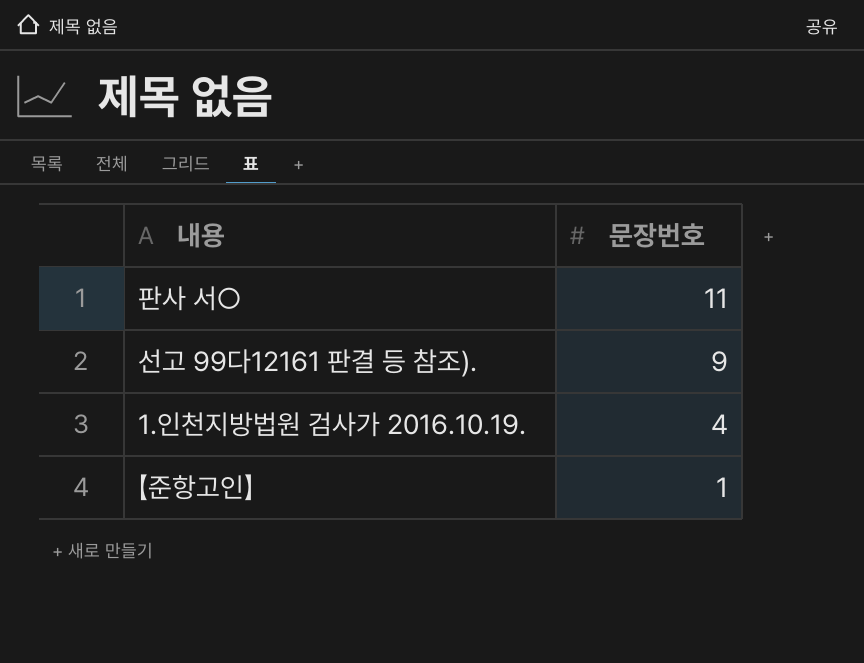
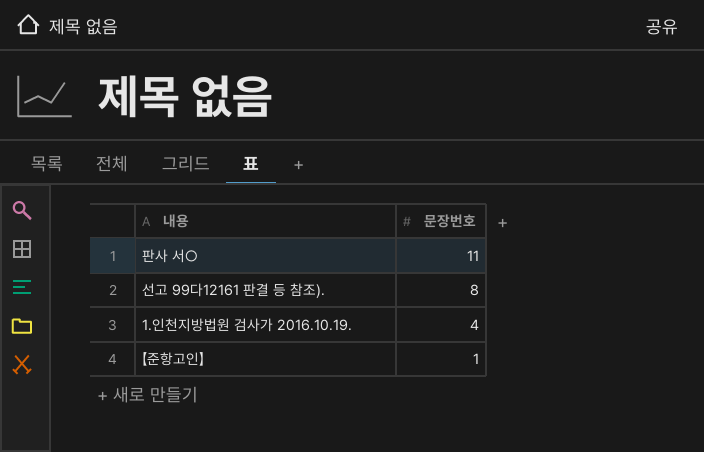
선고 99다12161 판결 등 참조). | 문장번호: 9 -> 8

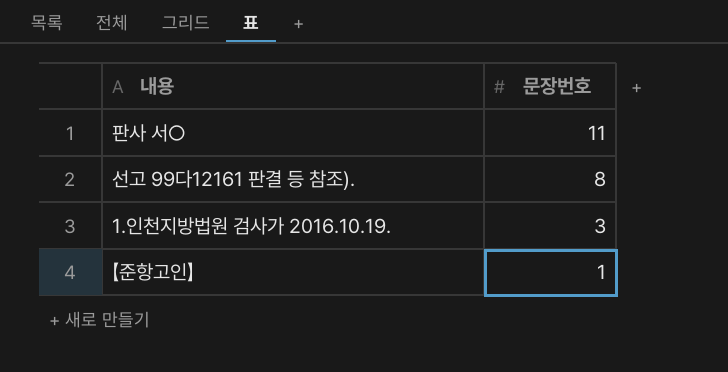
1.인천지방법원 검사가 2016.10.19. | 문장번호: 4 -> 3

